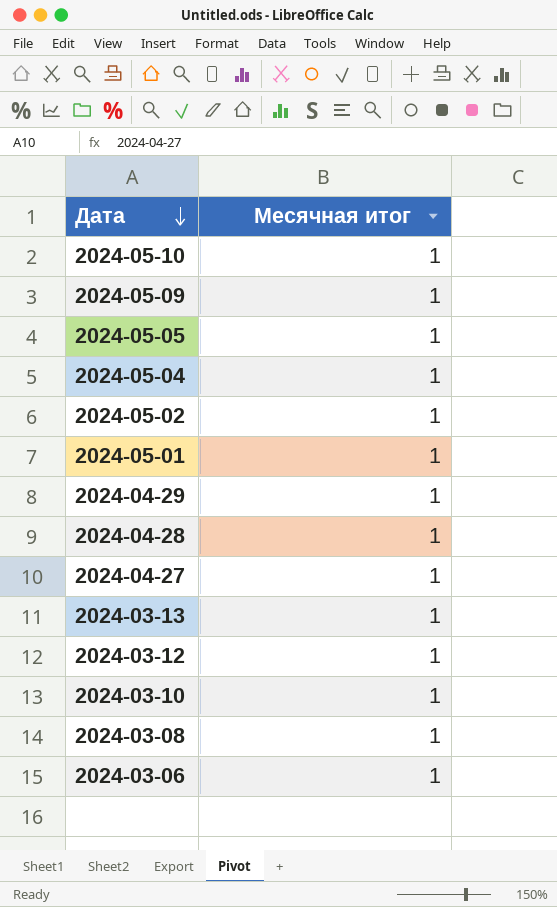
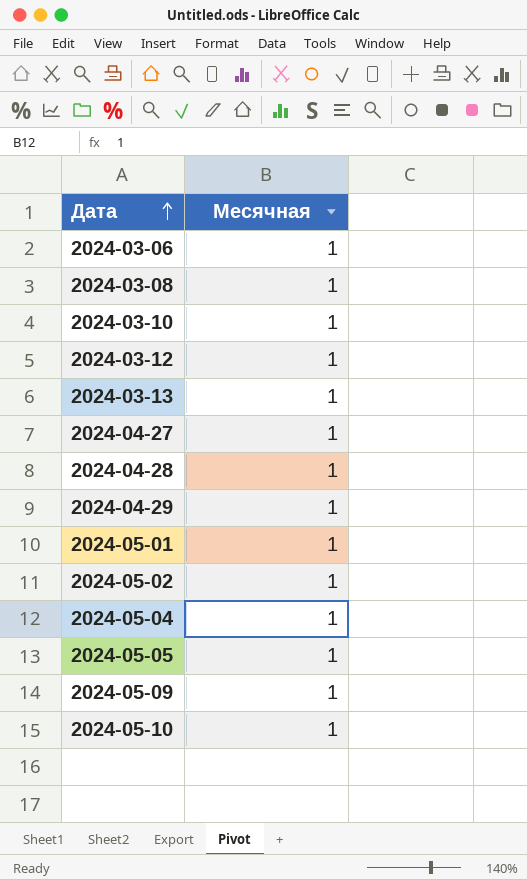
row order: Дата descending -> Дата ascending
column name: Месячная итог -> Месячная

